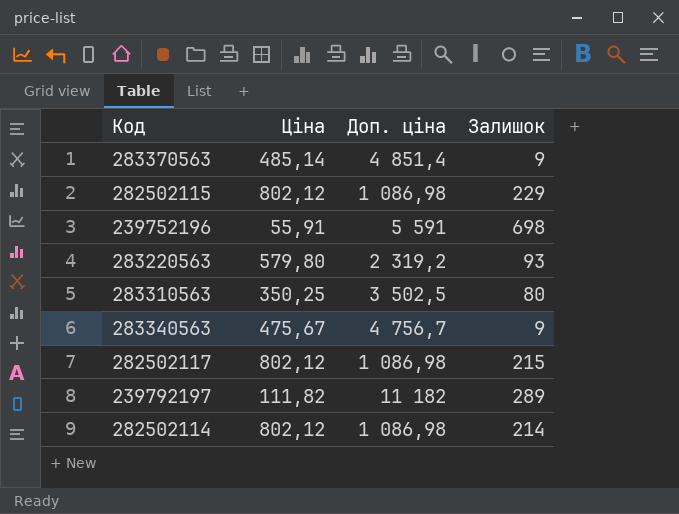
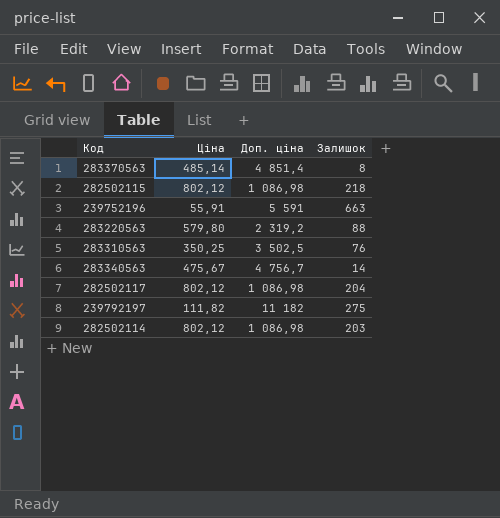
283370563 | Залишок: 9 -> 8
282502115 | Залишок: 229 -> 218
239752196 | Залишок: 698 -> 663
283220563 | Залишок: 93 -> 88
283310563 | Залишок: 80 -> 76
283340563 | Залишок: 9 -> 14
282502117 | Залишок: 215 -> 204
239792197 | Залишок: 289 -> 275
282502114 | Залишок: 214 -> 203

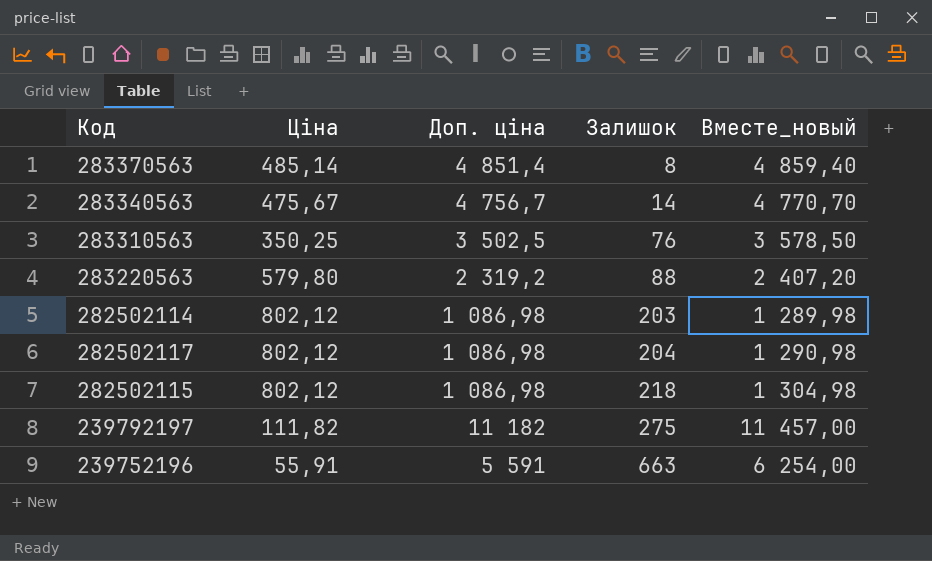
row order: none -> Залишок ascending
column Вместе_новый | formula: none -> [Доп. ціна] + [Залишок]

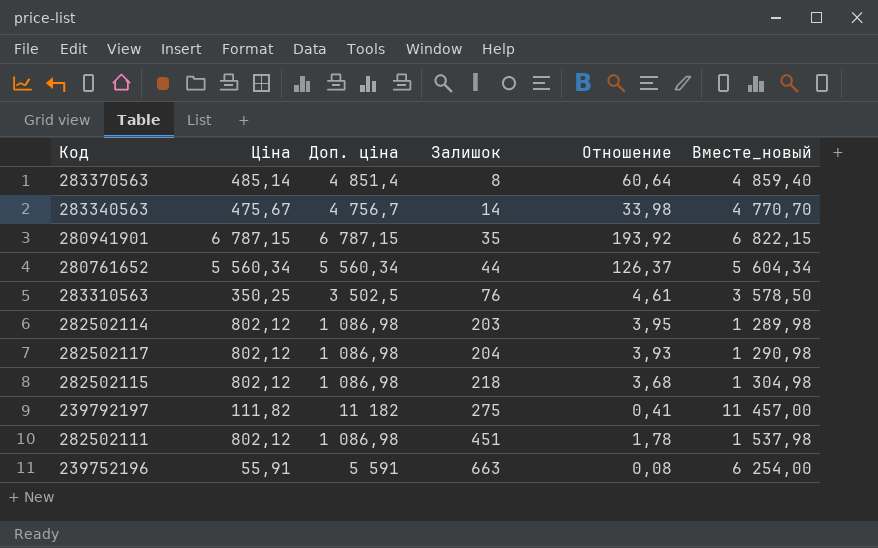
column Отношение | formula: none -> [Ціна] / [Залишок]
row 283220563: 579,80 | 2 319,2 | 88 | 2 407,20 -> none
row 280941901: none -> 6 787,15 | 6 787,15 | 35 | 193,92 | 6 822,15
row 280761652: none -> 5 560,34 | 5 560,34 | 44 | 126,37 | 5 604,34
row 282502111: none -> 802,12 | 1 086,98 | 451 | 1,78 | 1 537,98

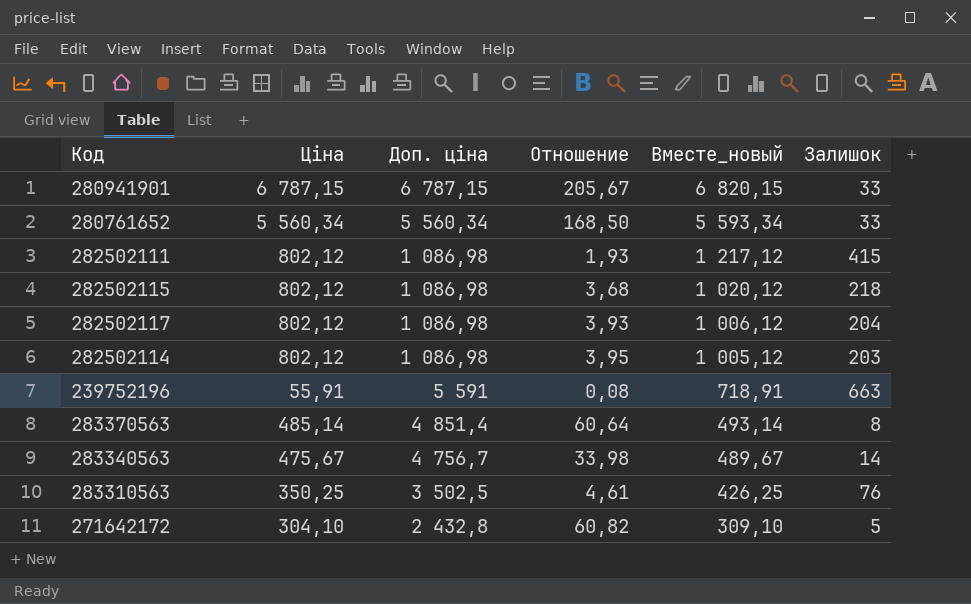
row order: Залишок ascending -> Вместе_новый descending
column Вместе_новый | formula: [Доп. ціна] + [Залишок] -> [Ціна] + [Залишок]
column Залишок | position: 4 -> 6
row 239792197: 111,82 | 11 182 | 275 | 0,41 | 11 457,00 -> none
280941901 | Отношение: 193,92 -> 205,67
280941901 | Залишок: 35 -> 33
280761652 | Отношение: 126,37 -> 168,50
280761652 | Залишок: 44 -> 33
282502111 | Отношение: 1,78 -> 1,93
282502111 | Залишок: 451 -> 415
row 271642172: none -> 304,10 | 2 432,8 | 60,82 | 309,10 | 5

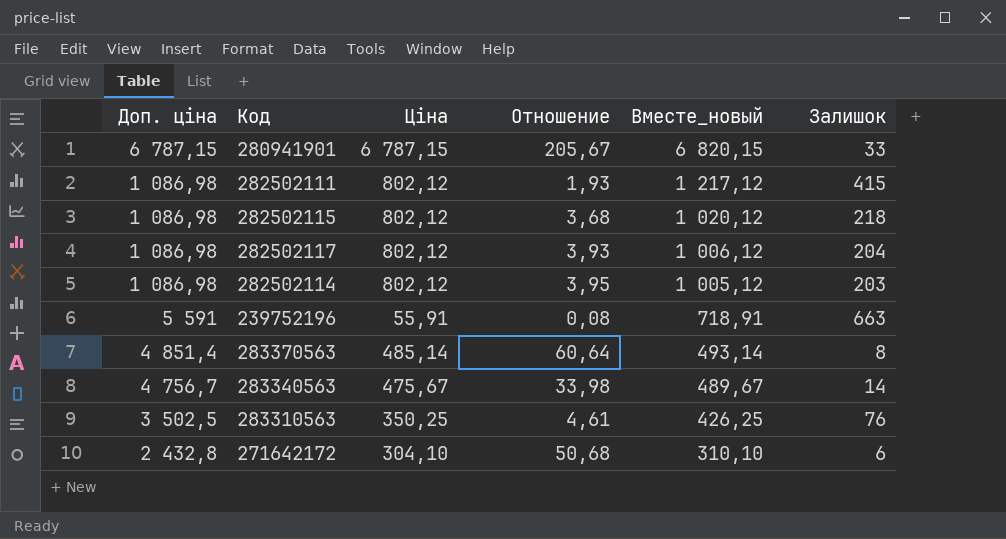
column Доп. ціна | position: 3 -> 1
row 280761652: 5 560,34 | 5 560,34 | 168,50 | 5 593,34 | 33 -> none
271642172 | Отношение: 60,82 -> 50,68
271642172 | Вместе_новый: 309,10 -> 310,10
271642172 | Залишок: 5 -> 6

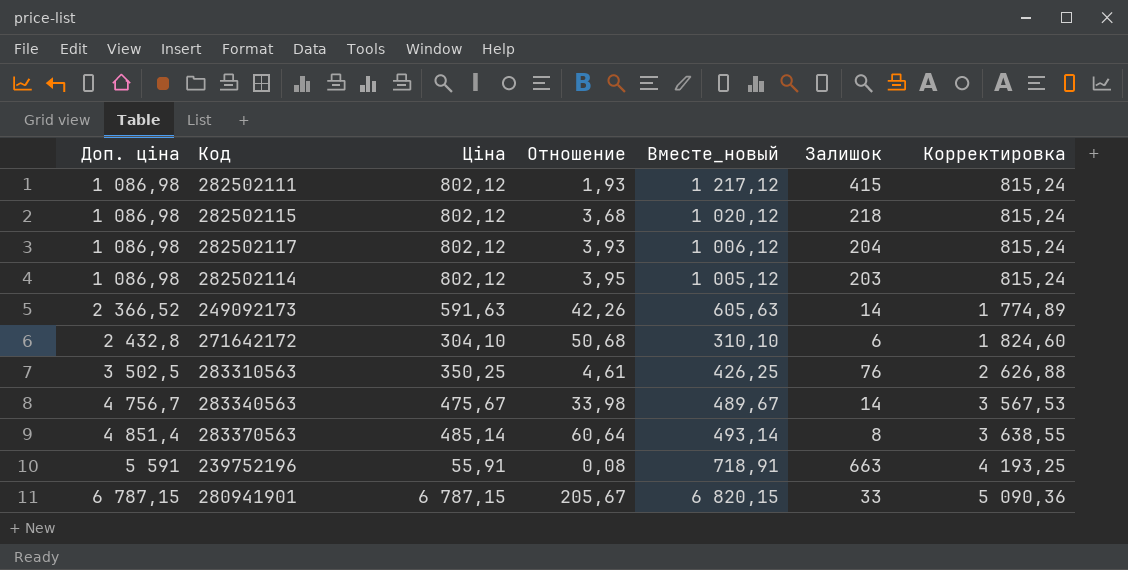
row order: Вместе_новый descending -> Доп. ціна ascending
column Корректировка | formula: none -> [Доп. ціна] * 0,75
row 249092173: none -> 2 366,52 | 591,63 | 42,26 | 605,63 | 14 | 1 774,89

